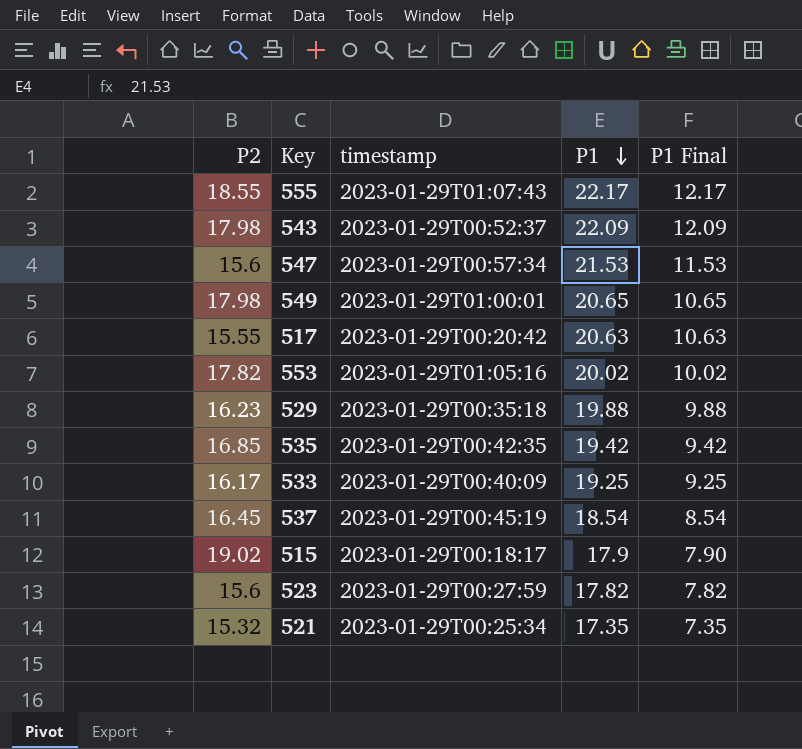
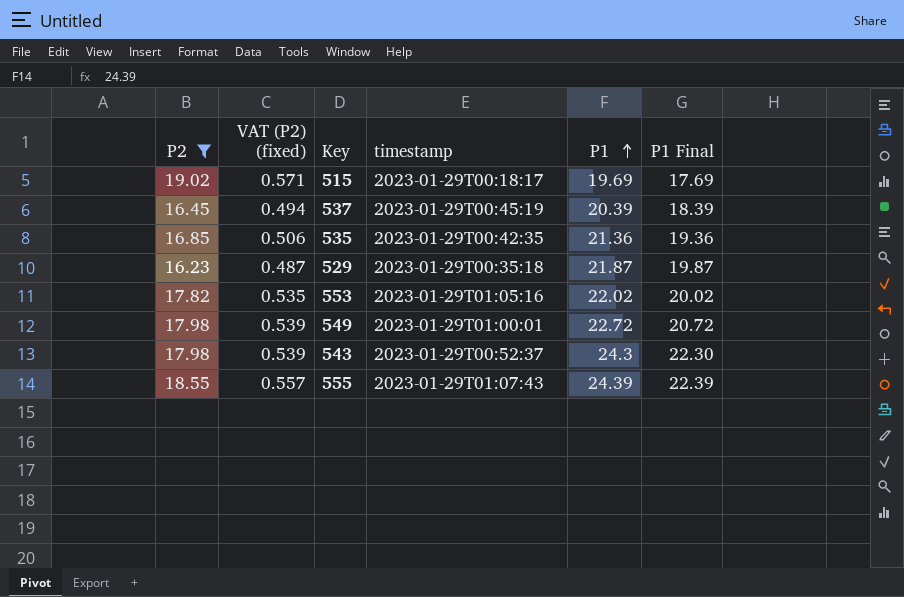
filter: none -> P2 >= 16.23
row order: P1 descending -> P1 ascending
column VAT (P2) (fixed) | formula: none -> [P2] * 0.03
column P1 Final | formula: [P1] - 10 -> [P1] - 2
515 | P1: 17.9 -> 19.69
537 | P1: 18.54 -> 20.39
535 | P1: 19.42 -> 21.36
529 | P1: 19.88 -> 21.87
553 | P1: 20.02 -> 22.02
549 | P1: 20.65 -> 22.72
543 | P1: 22.09 -> 24.3
555 | P1: 22.17 -> 24.39

